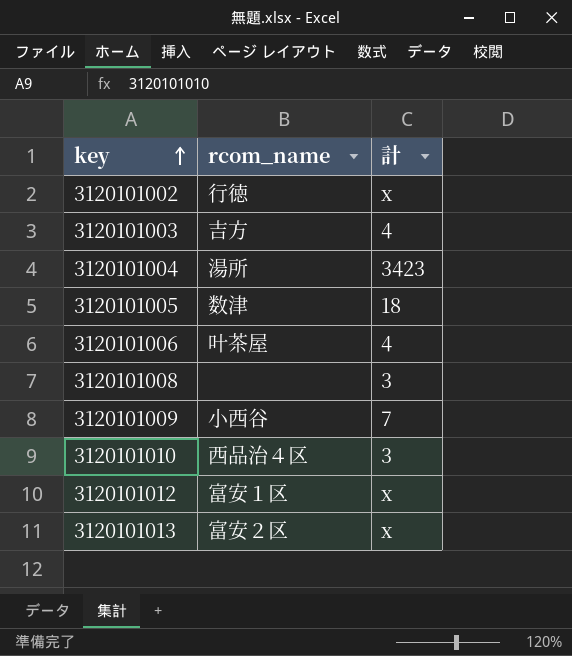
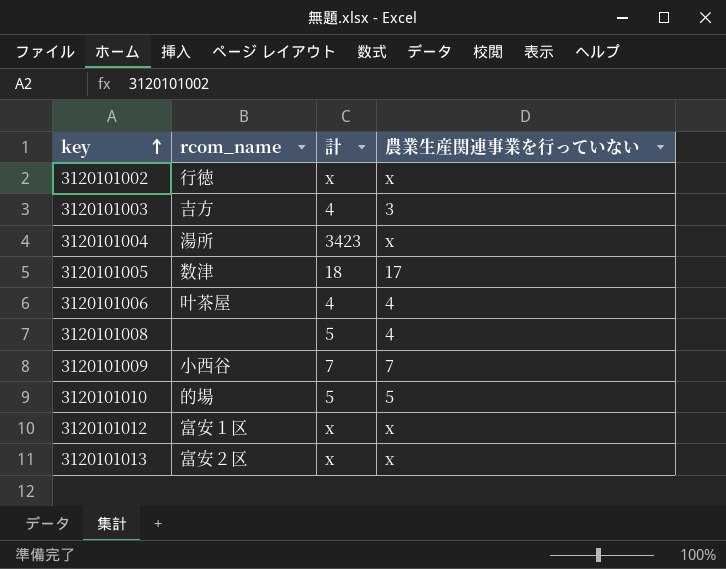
column 農業生産関連事業を行っていない | position: none -> 4
3120101008 | 計: 3 -> 5
3120101010 | rcom_name: 西品治４区 -> 的場
3120101010 | 計: 3 -> 5

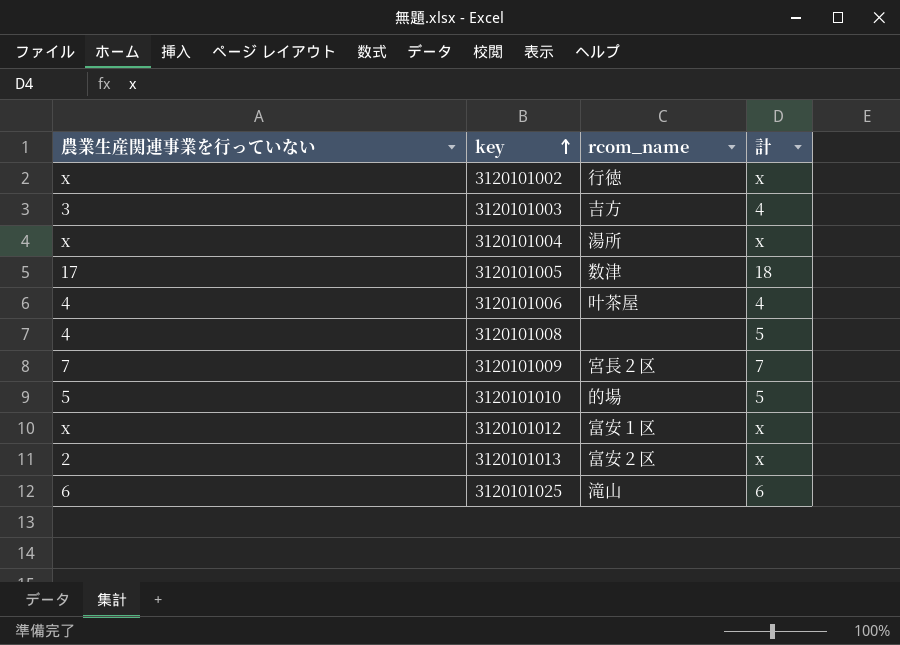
column 農業生産関連事業を行っていない | position: 4 -> 1
3120101004 | 計: 3423 -> x
3120101009 | rcom_name: 小西谷 -> 宮長２区
3120101013 | 農業生産関連事業を行っていない: x -> 2
row 3120101025: none -> 6 | 滝山 | 6

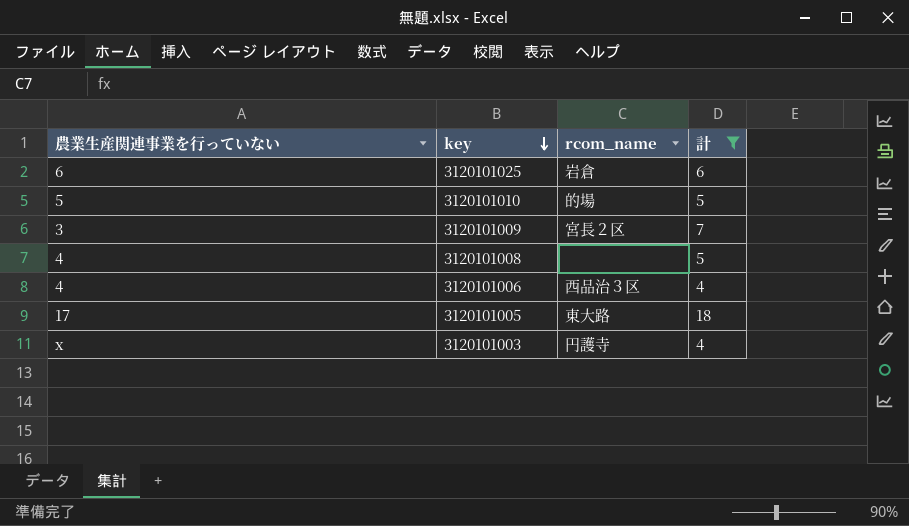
filter: none -> 計 != x
row order: key ascending -> key descending
3120101025 | rcom_name: 滝山 -> 岩倉
3120101009 | 農業生産関連事業を行っていない: 7 -> 3
3120101006 | rcom_name: 叶茶屋 -> 西品治３区
3120101005 | rcom_name: 数津 -> 東大路
3120101003 | 農業生産関連事業を行っていない: 3 -> x
3120101003 | rcom_name: 吉方 -> 円護寺

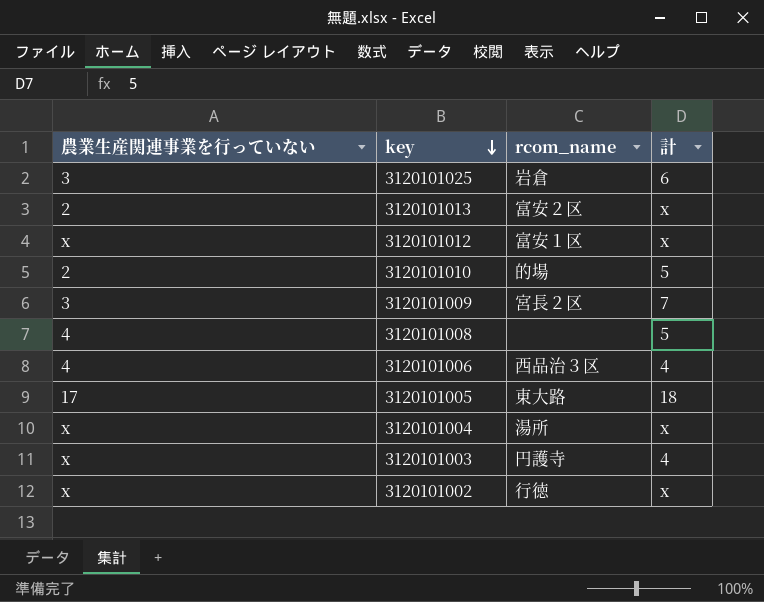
filter: 計 != x -> none
3120101025 | 農業生産関連事業を行っていない: 6 -> 3
3120101010 | 農業生産関連事業を行っていない: 5 -> 2

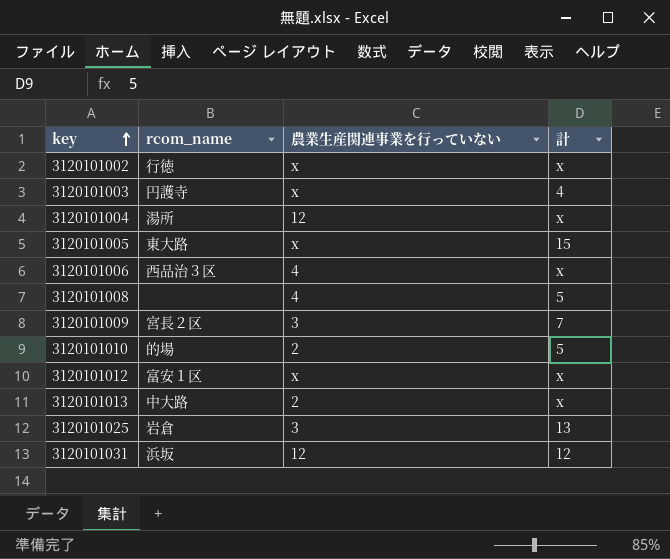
row order: key descending -> key ascending
column 農業生産関連事業を行っていない | position: 1 -> 3
3120101004 | 農業生産関連事業を行っていない: x -> 12
3120101005 | 農業生産関連事業を行っていない: 17 -> x
3120101005 | 計: 18 -> 15
3120101006 | 計: 4 -> x
3120101013 | rcom_name: 富安２区 -> 中大路
3120101025 | 計: 6 -> 13
row 3120101031: none -> 浜坂 | 12 | 12

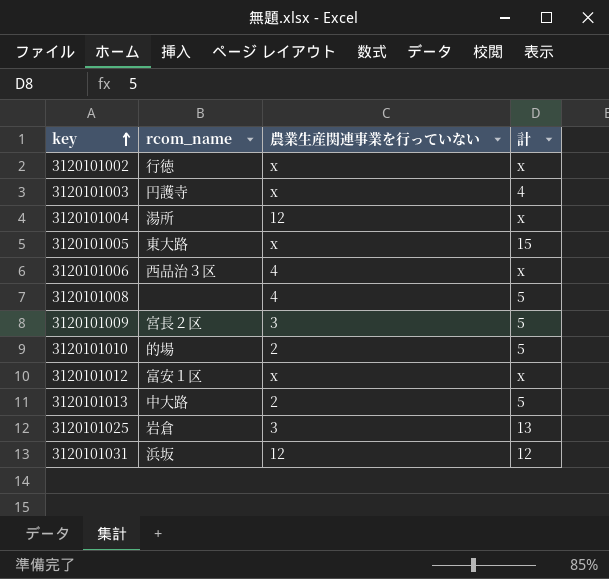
3120101009 | 計: 7 -> 5
3120101013 | 計: x -> 5

